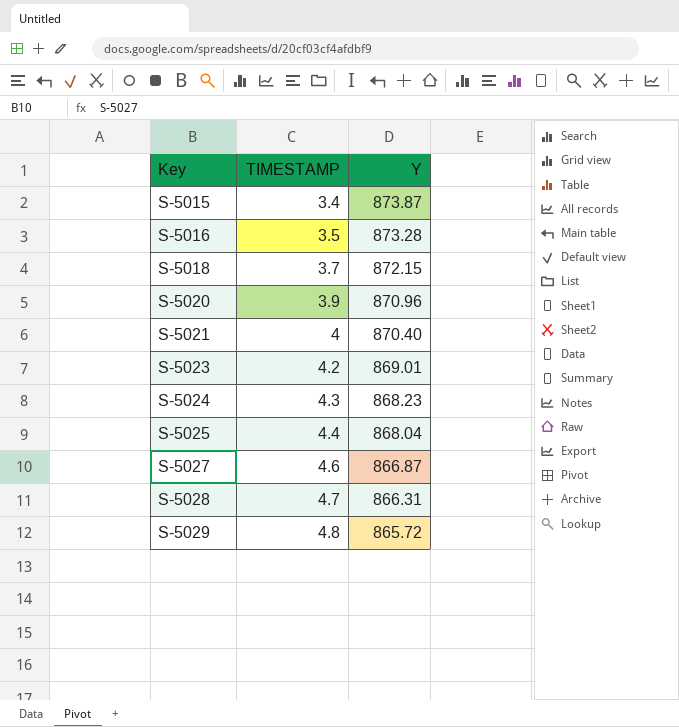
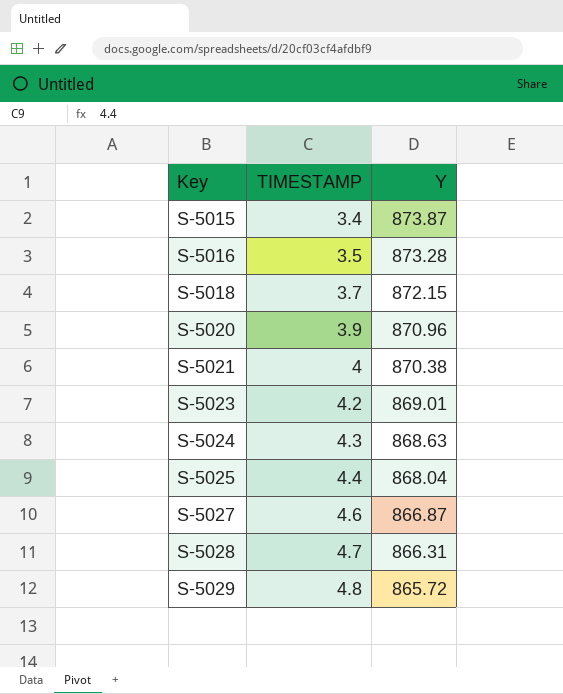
S-5021 | Y: 870.40 -> 870.38
S-5024 | Y: 868.23 -> 868.63

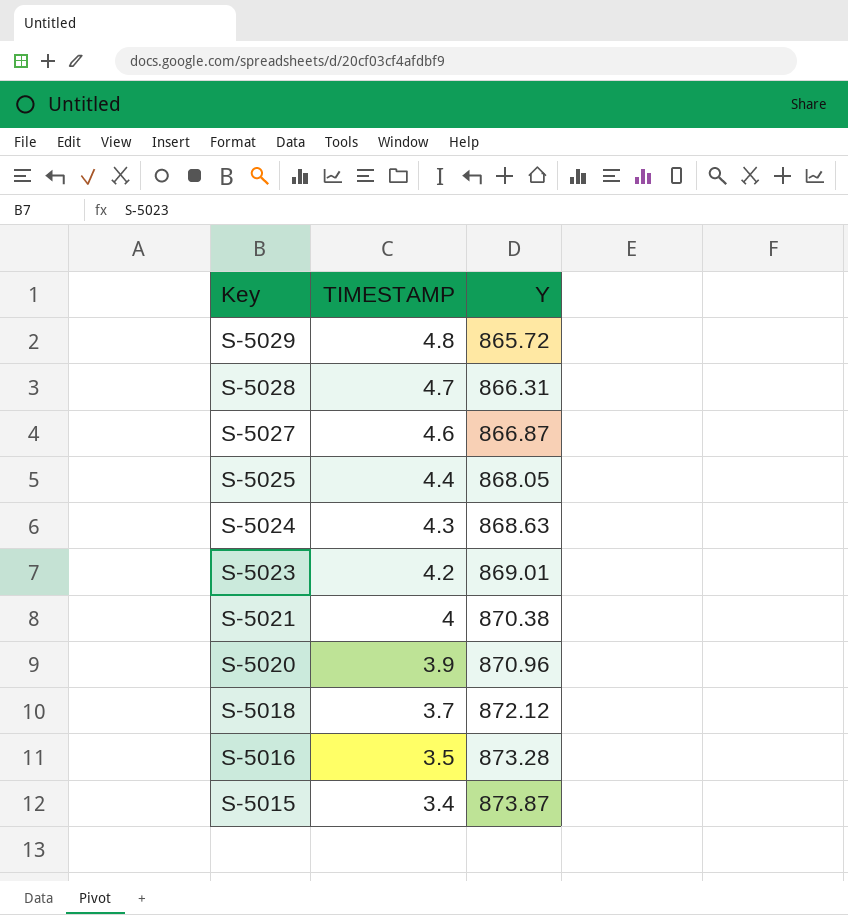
row order: Key ascending -> Key descending
S-5025 | Y: 868.04 -> 868.05
S-5018 | Y: 872.15 -> 872.12

